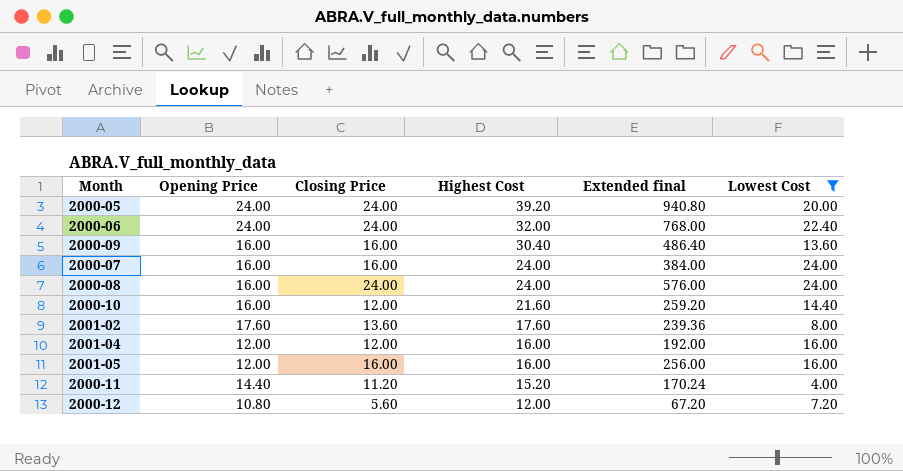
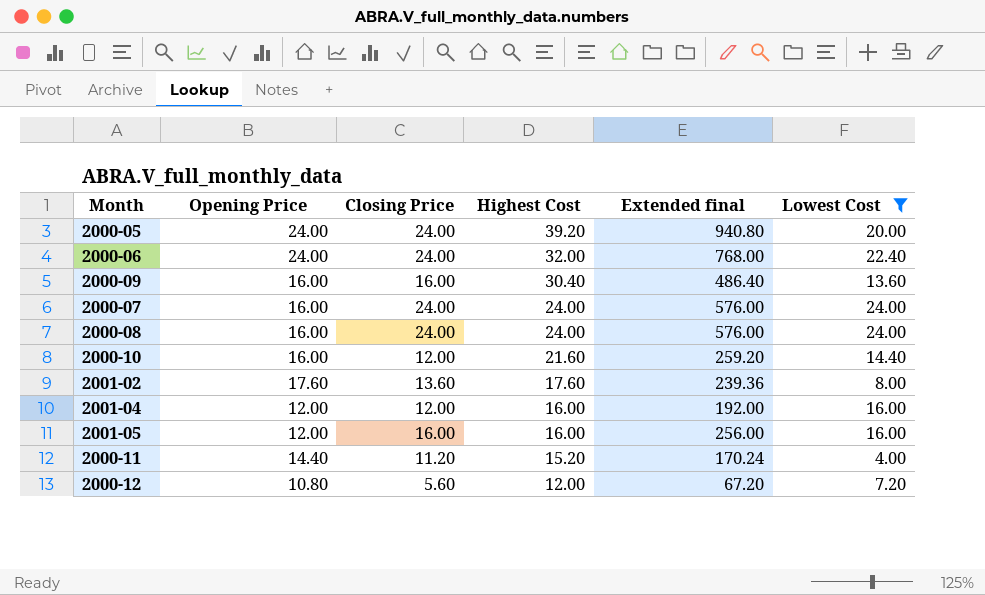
2000-07 | Closing Price: 16.00 -> 24.00
2000-07 | Extended final: 384.00 -> 576.00

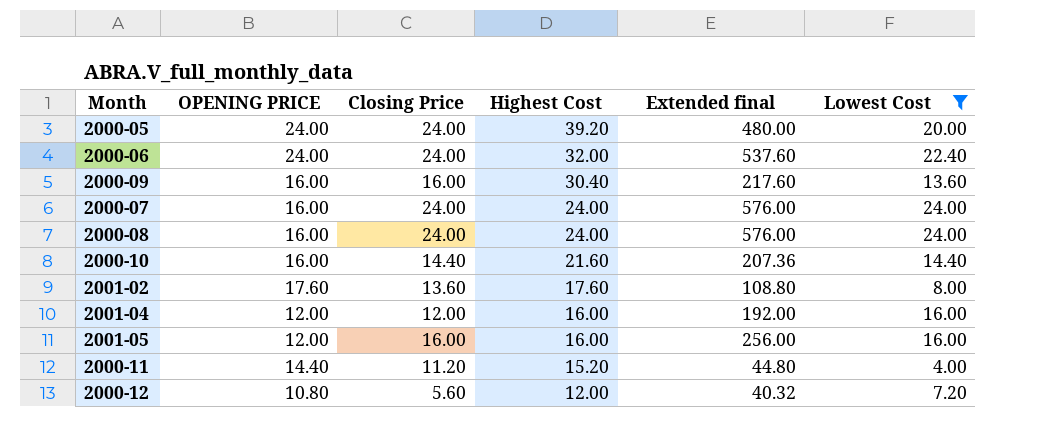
column name: Opening Price -> OPENING PRICE
column Extended final | formula: [Closing Price] * [Highest Cost] -> [Closing Price] * [Lowest Cost]
2000-10 | Closing Price: 12.00 -> 14.40

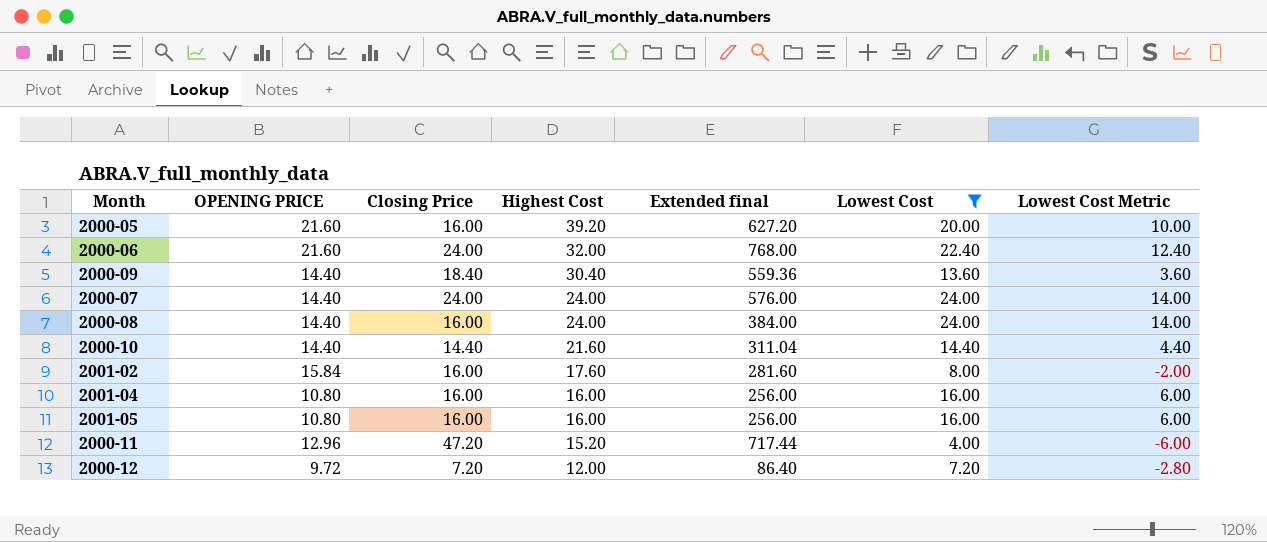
column Extended final | formula: [Closing Price] * [Lowest Cost] -> [Closing Price] * [Highest Cost]
column Lowest Cost Metric | formula: none -> [Lowest Cost] - 10
2000-05 | OPENING PRICE: 24.00 -> 21.60
2000-05 | Closing Price: 24.00 -> 16.00
2000-06 | OPENING PRICE: 24.00 -> 21.60
2000-09 | OPENING PRICE: 16.00 -> 14.40
2000-09 | Closing Price: 16.00 -> 18.40
2000-07 | OPENING PRICE: 16.00 -> 14.40
2000-08 | OPENING PRICE: 16.00 -> 14.40
2000-08 | Closing Price: 24.00 -> 16.00
2000-10 | OPENING PRICE: 16.00 -> 14.40
2001-02 | OPENING PRICE: 17.60 -> 15.84
2001-02 | Closing Price: 13.60 -> 16.00
2001-04 | OPENING PRICE: 12.00 -> 10.80
2001-04 | Closing Price: 12.00 -> 16.00
2001-05 | OPENING PRICE: 12.00 -> 10.80
2000-11 | OPENING PRICE: 14.40 -> 12.96
2000-11 | Closing Price: 11.20 -> 47.20
2000-12 | OPENING PRICE: 10.80 -> 9.72
2000-12 | Closing Price: 5.60 -> 7.20

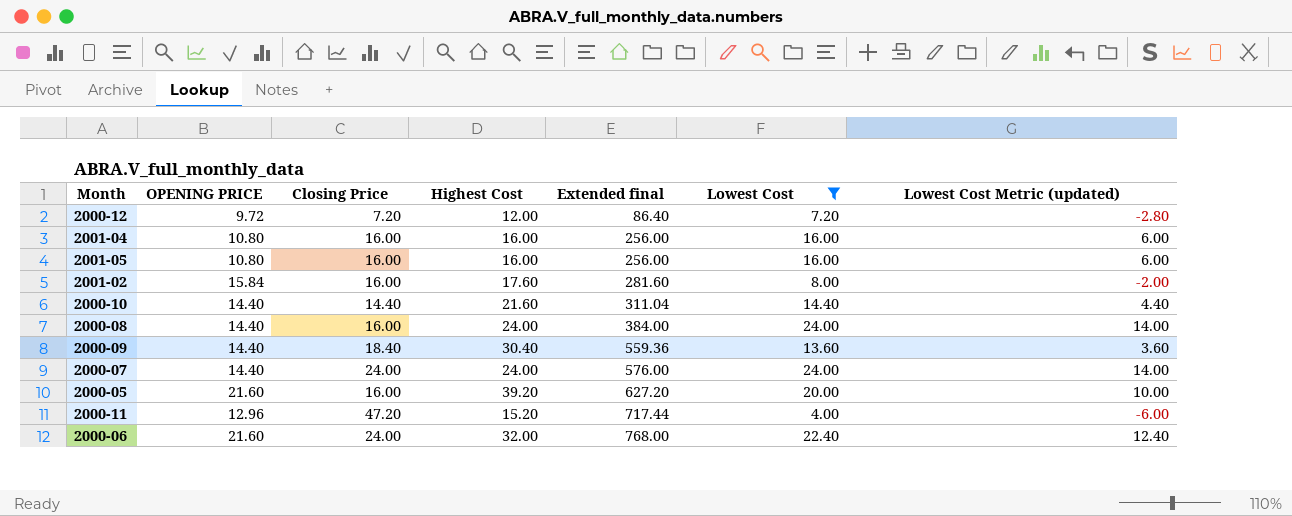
row order: Highest Cost descending -> Extended final ascending
column name: Lowest Cost Metric -> Lowest Cost Metric (updated)

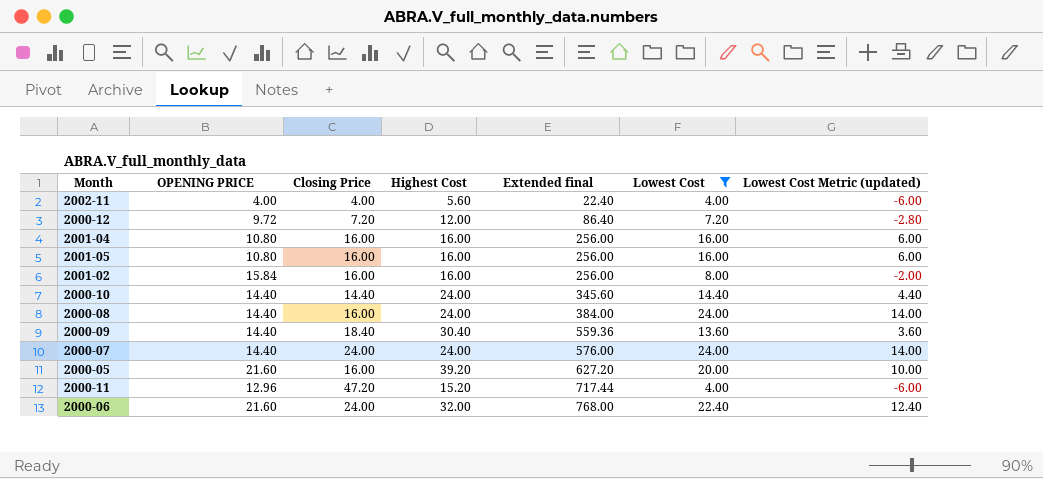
row 2002-11: none -> 4.00 | 4.00 | 5.60 | 22.40 | 4.00 | -6.00
2001-02 | Highest Cost: 17.60 -> 16.00
2001-02 | Extended final: 281.60 -> 256.00
2000-10 | Highest Cost: 21.60 -> 24.00
2000-10 | Extended final: 311.04 -> 345.60

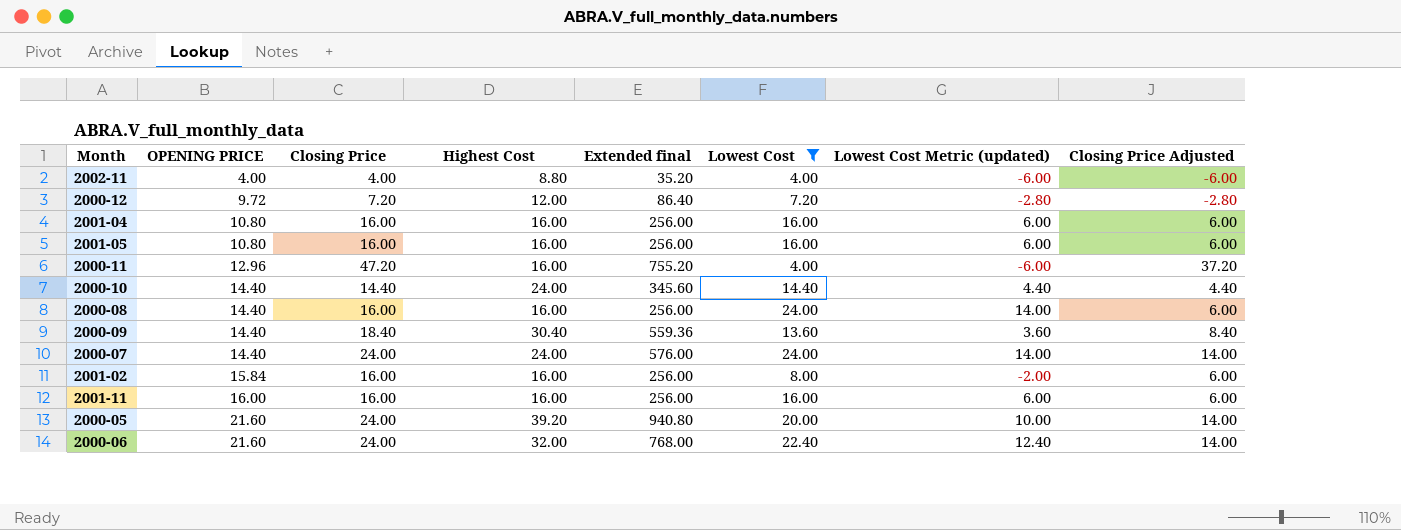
row order: Extended final ascending -> OPENING PRICE ascending
column Closing Price Adjusted | formula: none -> [Closing Price] - 10
2002-11 | Highest Cost: 5.60 -> 8.80
2002-11 | Extended final: 22.40 -> 35.20
2000-11 | Highest Cost: 15.20 -> 16.00
2000-11 | Extended final: 717.44 -> 755.20
2000-08 | Highest Cost: 24.00 -> 16.00
2000-08 | Extended final: 384.00 -> 256.00
row 2001-11: none -> 16.00 | 16.00 | 16.00 | 256.00 | 16.00 | 6.00 | 6.00
2000-05 | Closing Price: 16.00 -> 24.00
2000-05 | Extended final: 627.20 -> 940.80

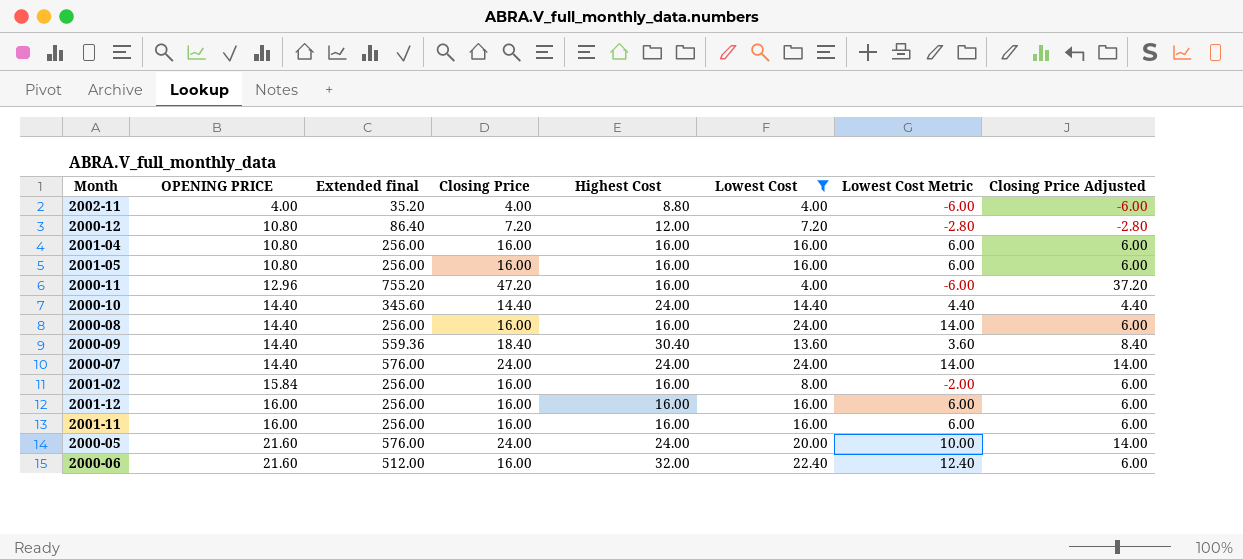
column Extended final | position: 5 -> 3
column name: Lowest Cost Metric (updated) -> Lowest Cost Metric
2000-12 | OPENING PRICE: 9.72 -> 10.80
row 2001-12: none -> 16.00 | 256.00 | 16.00 | 16.00 | 16.00 | 6.00 | 6.00
2000-05 | Extended final: 940.80 -> 576.00
2000-05 | Highest Cost: 39.20 -> 24.00
2000-06 | Extended final: 768.00 -> 512.00
2000-06 | Closing Price: 24.00 -> 16.00
2000-06 | Closing Price Adjusted: 14.00 -> 6.00

